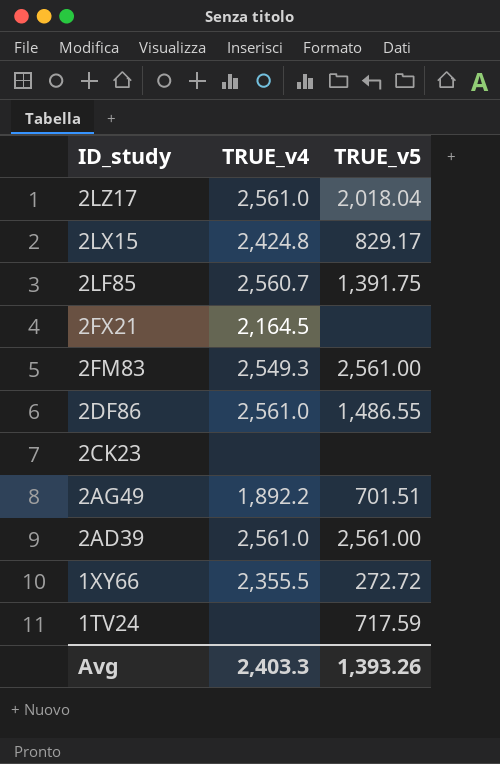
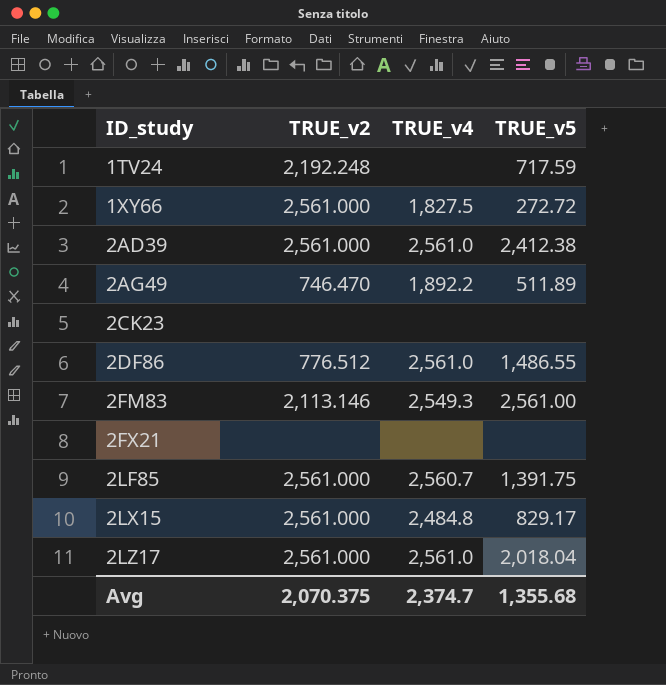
row order: ID_study descending -> ID_study ascending
column TRUE_v2 | position: none -> 2
1XY66 | TRUE_v4: 2,355.5 -> 1,827.5
2AD39 | TRUE_v5: 2,561.00 -> 2,412.38
2AG49 | TRUE_v5: 701.51 -> 511.89
2FX21 | TRUE_v4: 2,164.5 -> none
2LX15 | TRUE_v4: 2,424.8 -> 2,484.8
Avg | TRUE_v4: 2,403.3 -> 2,374.7
Avg | TRUE_v5: 1,393.26 -> 1,355.68

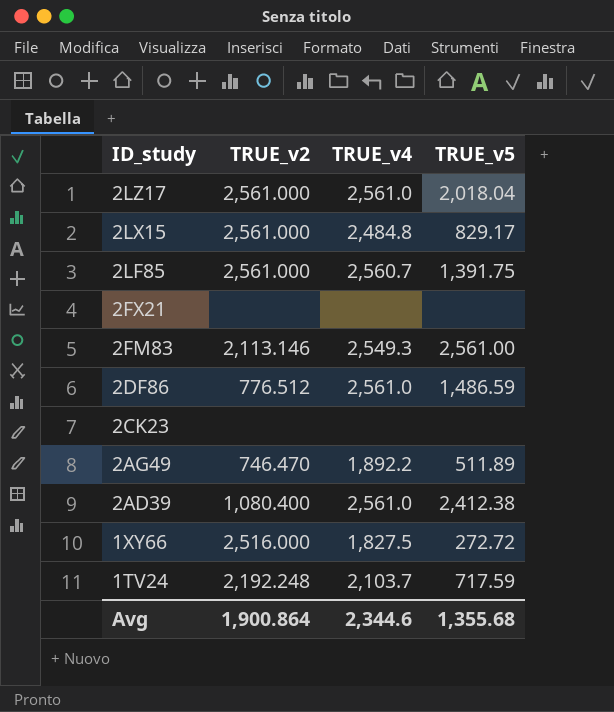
row order: ID_study ascending -> ID_study descending
2DF86 | TRUE_v5: 1,486.55 -> 1,486.59
2AD39 | TRUE_v2: 2,561.000 -> 1,080.400
1XY66 | TRUE_v2: 2,561.000 -> 2,516.000
1TV24 | TRUE_v4: none -> 2,103.7
Avg | TRUE_v2: 2,070.375 -> 1,900.864
Avg | TRUE_v4: 2,374.7 -> 2,344.6

